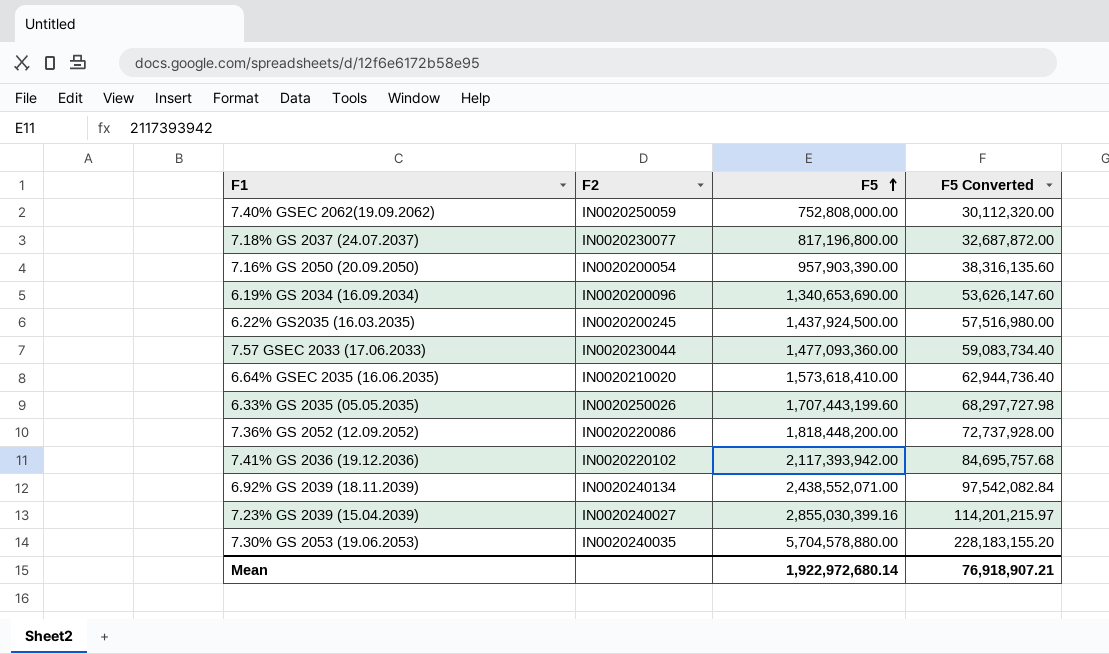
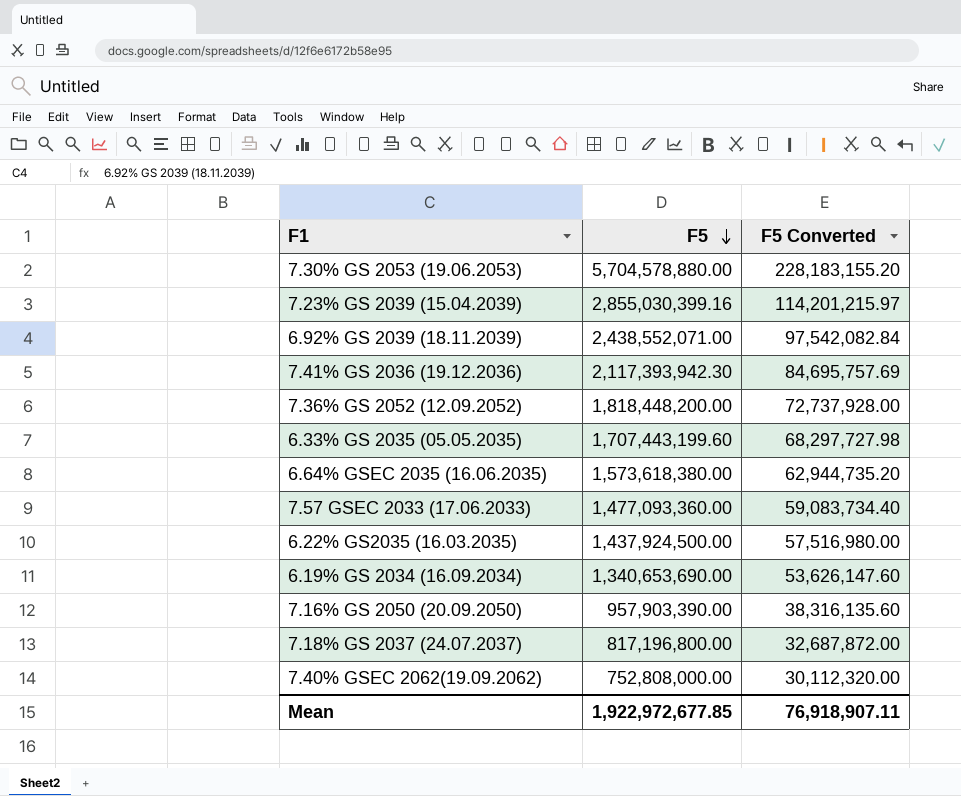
row order: F5 ascending -> F5 descending
column F2 | position: 2 -> none
7.41% GS 2036 (19.12.2036) | F5: 2,117,393,942.00 -> 2,117,393,942.30
7.41% GS 2036 (19.12.2036) | F5 Converted: 84,695,757.68 -> 84,695,757.69
6.64% GSEC 2035 (16.06.2035) | F5: 1,573,618,410.00 -> 1,573,618,380.00
6.64% GSEC 2035 (16.06.2035) | F5 Converted: 62,944,736.40 -> 62,944,735.20
Mean | F5: 1,922,972,680.14 -> 1,922,972,677.85
Mean | F5 Converted: 76,918,907.21 -> 76,918,907.11

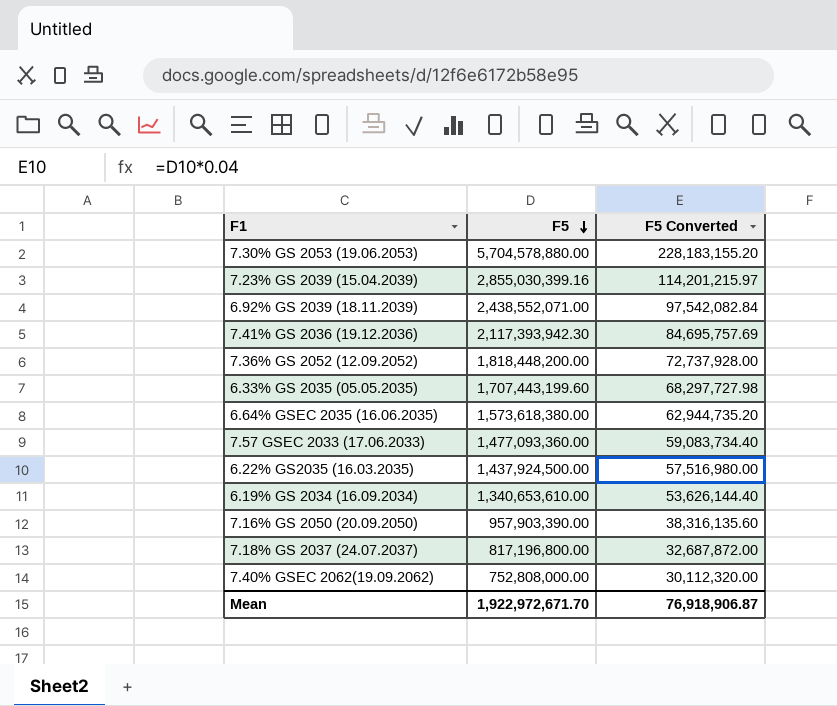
6.19% GS 2034 (16.09.2034) | F5: 1,340,653,690.00 -> 1,340,653,610.00
6.19% GS 2034 (16.09.2034) | F5 Converted: 53,626,147.60 -> 53,626,144.40
Mean | F5: 1,922,972,677.85 -> 1,922,972,671.70
Mean | F5 Converted: 76,918,907.11 -> 76,918,906.87

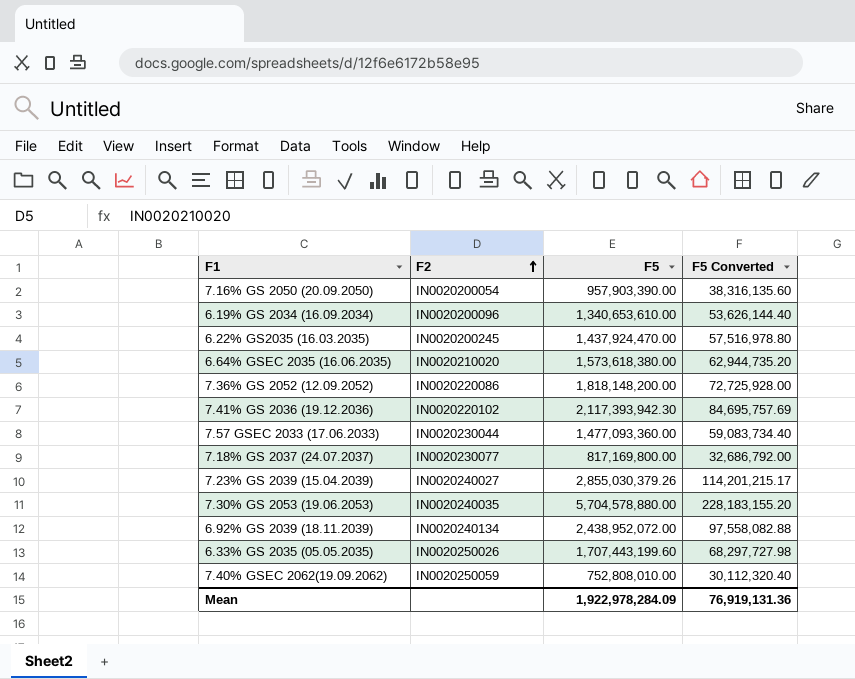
row order: F5 descending -> F2 ascending
column F2 | position: none -> 2
6.22% GS2035 (16.03.2035) | F5: 1,437,924,500.00 -> 1,437,924,470.00
6.22% GS2035 (16.03.2035) | F5 Converted: 57,516,980.00 -> 57,516,978.80
7.36% GS 2052 (12.09.2052) | F5: 1,818,448,200.00 -> 1,818,148,200.00
7.36% GS 2052 (12.09.2052) | F5 Converted: 72,737,928.00 -> 72,725,928.00
7.18% GS 2037 (24.07.2037) | F5: 817,196,800.00 -> 817,169,800.00
7.18% GS 2037 (24.07.2037) | F5 Converted: 32,687,872.00 -> 32,686,792.00
7.23% GS 2039 (15.04.2039) | F5: 2,855,030,399.16 -> 2,855,030,379.26
7.23% GS 2039 (15.04.2039) | F5 Converted: 114,201,215.97 -> 114,201,215.17
6.92% GS 2039 (18.11.2039) | F5: 2,438,552,071.00 -> 2,438,952,072.00
6.92% GS 2039 (18.11.2039) | F5 Converted: 97,542,082.84 -> 97,558,082.88
7.40% GSEC 2062(19.09.2062) | F5: 752,808,000.00 -> 752,808,010.00
7.40% GSEC 2062(19.09.2062) | F5 Converted: 30,112,320.00 -> 30,112,320.40
Mean | F5: 1,922,972,671.70 -> 1,922,978,284.09
Mean | F5 Converted: 76,918,906.87 -> 76,919,131.36

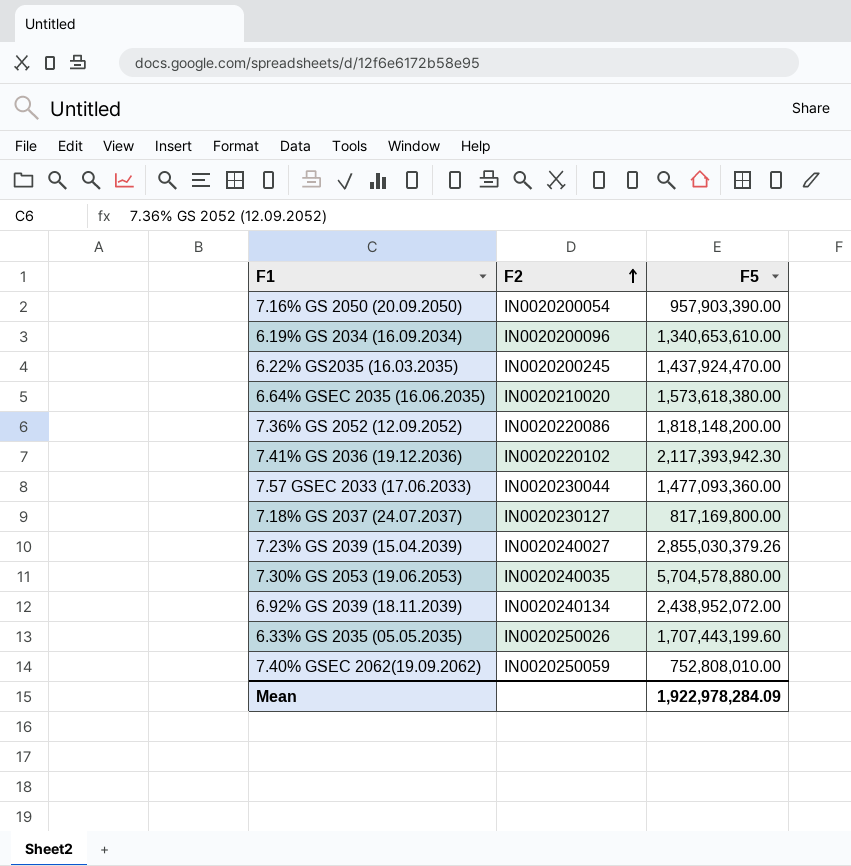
column F5 Converted | formula: [F5] * 0.04 -> none
7.18% GS 2037 (24.07.2037) | F2: IN0020230077 -> IN0020230127

